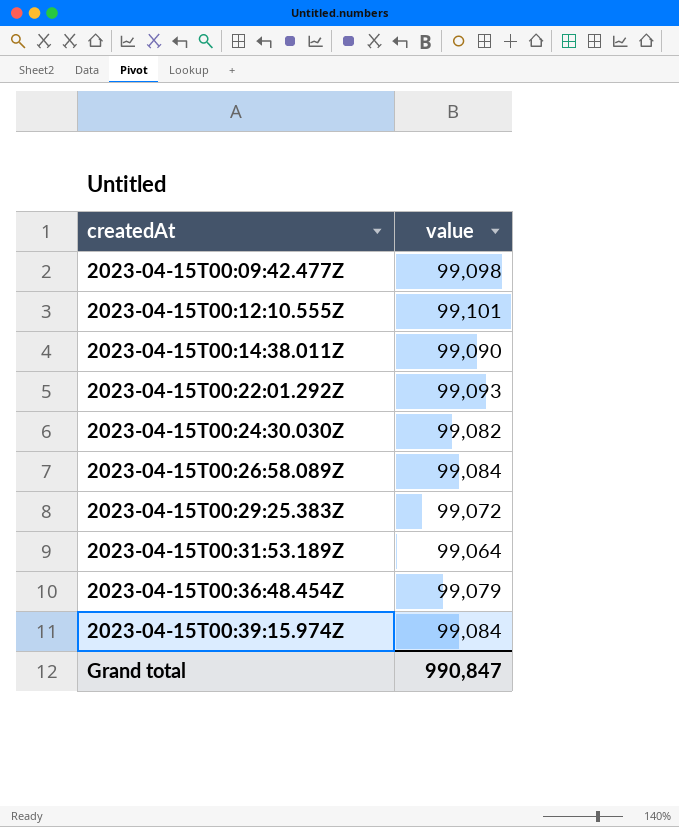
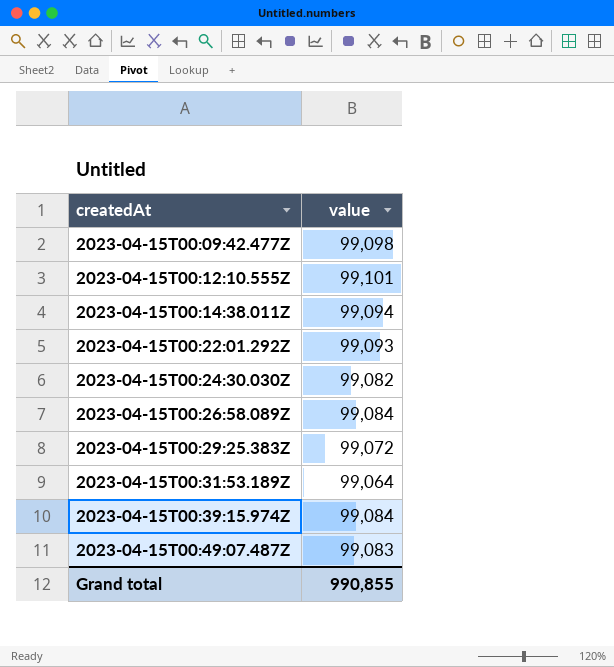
row 2023-04-15T00:36:48.454Z: 99,079 -> none
2023-04-15T00:14:38.011Z | value: 99,090 -> 99,094
row 2023-04-15T00:49:07.487Z: none -> 99,083
Grand total | value: 990,847 -> 990,855

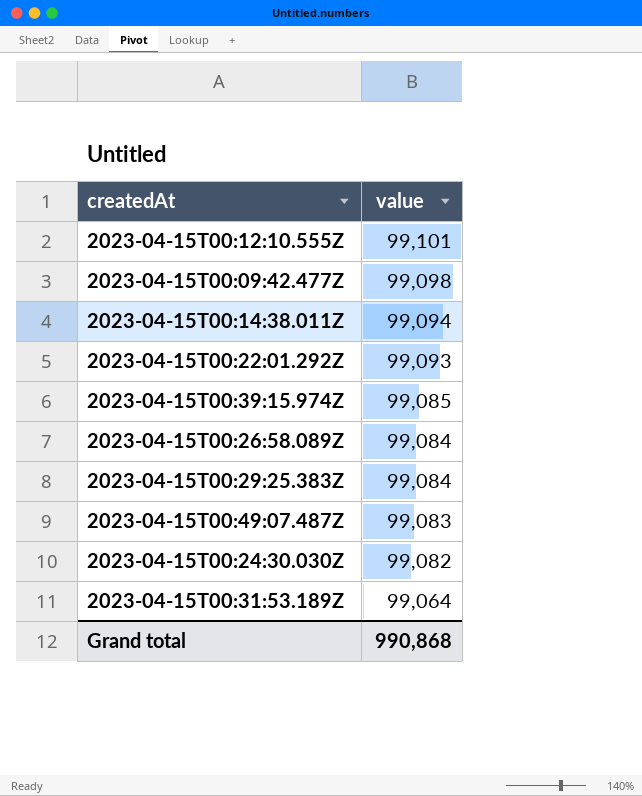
row order: createdAt ascending -> value descending
2023-04-15T00:39:15.974Z | value: 99,084 -> 99,085
2023-04-15T00:29:25.383Z | value: 99,072 -> 99,084
Grand total | value: 990,855 -> 990,868

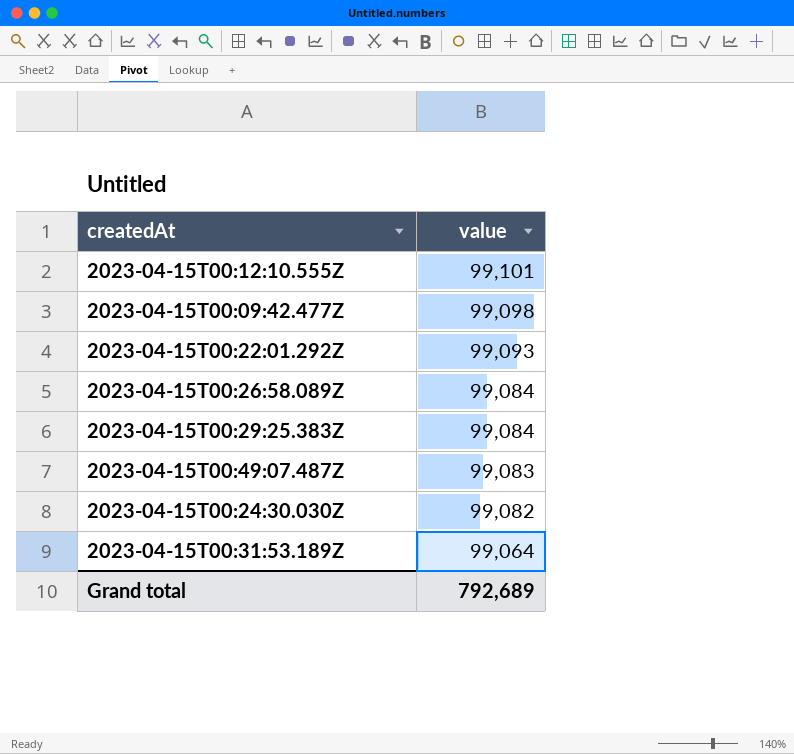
row 2023-04-15T00:14:38.011Z: 99,094 -> none
row 2023-04-15T00:39:15.974Z: 99,085 -> none
Grand total | value: 990,868 -> 792,689

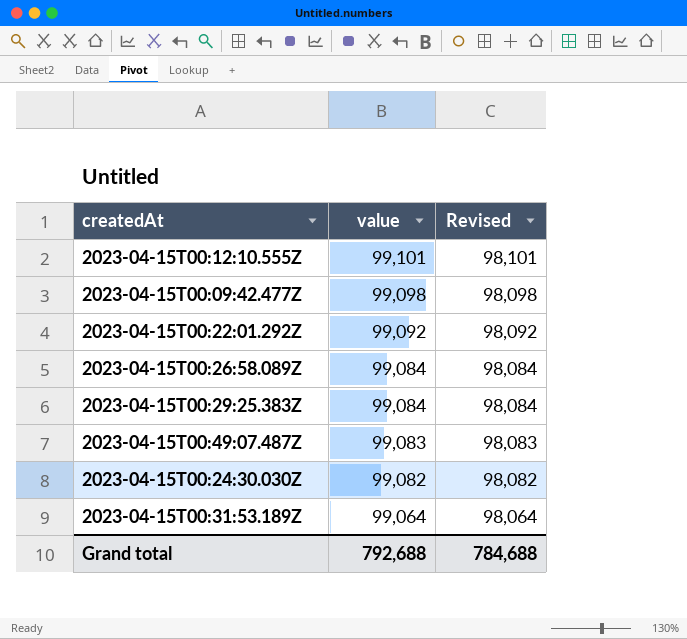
column Revised | formula: none -> [value] - 1000
2023-04-15T00:22:01.292Z | value: 99,093 -> 99,092
Grand total | value: 792,689 -> 792,688

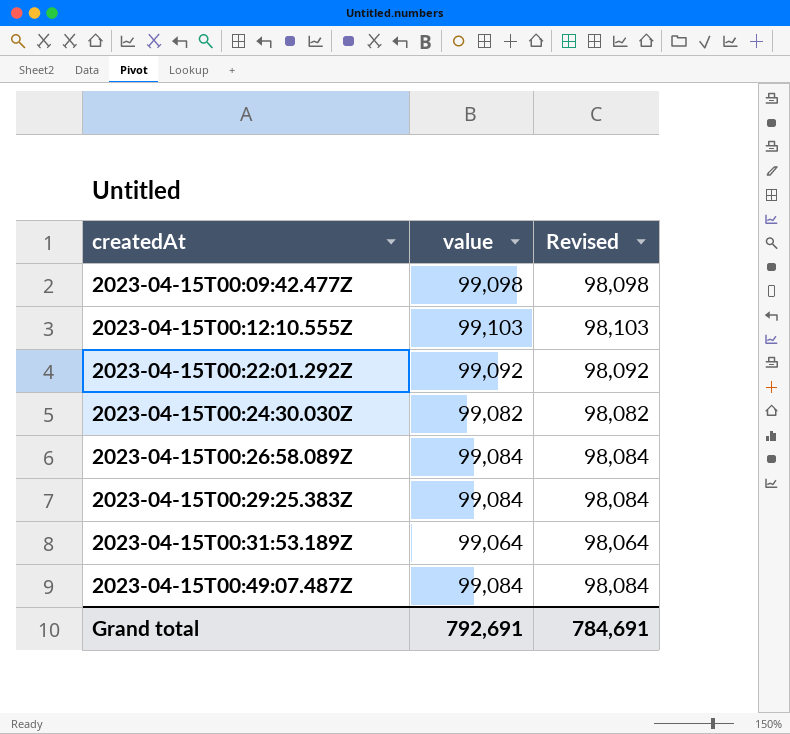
row order: value descending -> createdAt ascending
2023-04-15T00:12:10.555Z | value: 99,101 -> 99,103
2023-04-15T00:12:10.555Z | Revised: 98,101 -> 98,103
2023-04-15T00:49:07.487Z | value: 99,083 -> 99,084
2023-04-15T00:49:07.487Z | Revised: 98,083 -> 98,084
Grand total | value: 792,688 -> 792,691
Grand total | Revised: 784,688 -> 784,691

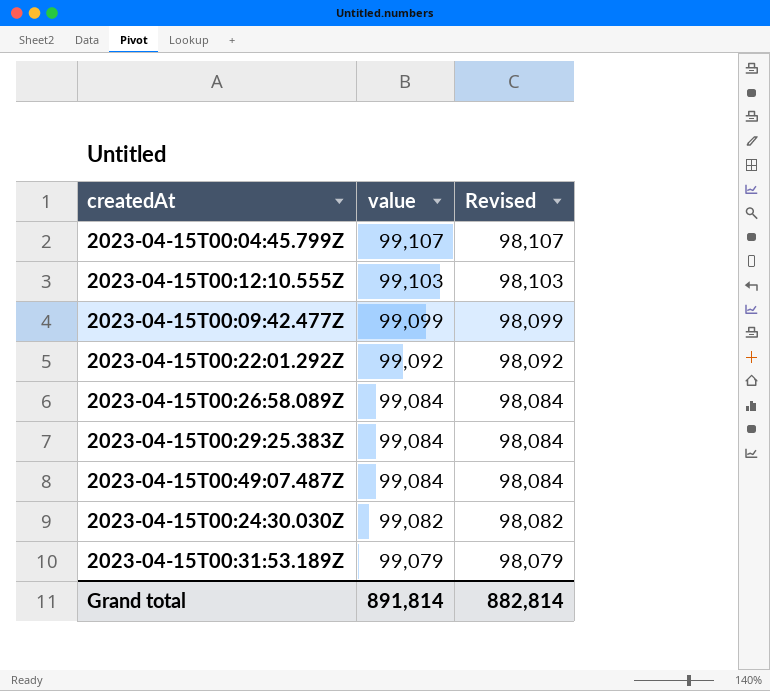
row order: createdAt ascending -> value descending
row 2023-04-15T00:04:45.799Z: none -> 99,107 | 98,107
2023-04-15T00:09:42.477Z | value: 99,098 -> 99,099
2023-04-15T00:09:42.477Z | Revised: 98,098 -> 98,099
2023-04-15T00:31:53.189Z | value: 99,064 -> 99,079
2023-04-15T00:31:53.189Z | Revised: 98,064 -> 98,079
Grand total | value: 792,691 -> 891,814
Grand total | Revised: 784,691 -> 882,814

